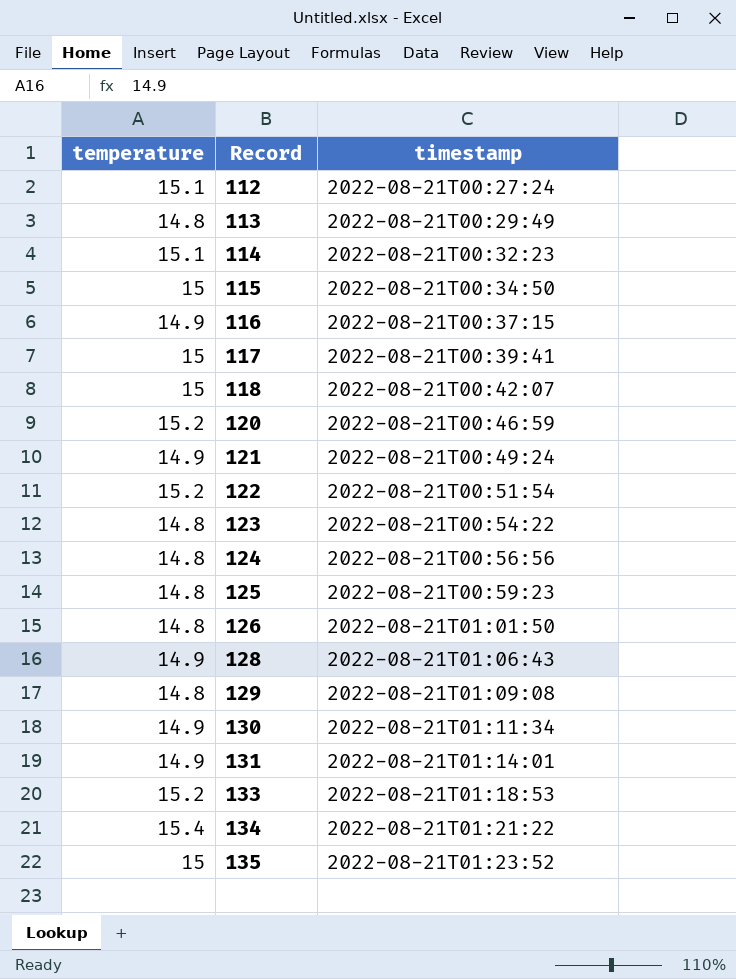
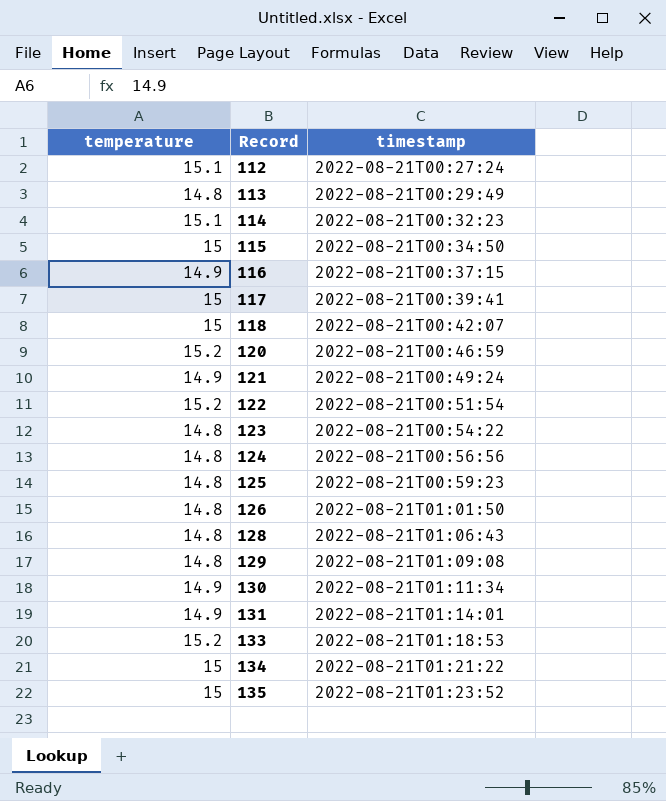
128 | temperature: 14.9 -> 14.8
134 | temperature: 15.4 -> 15

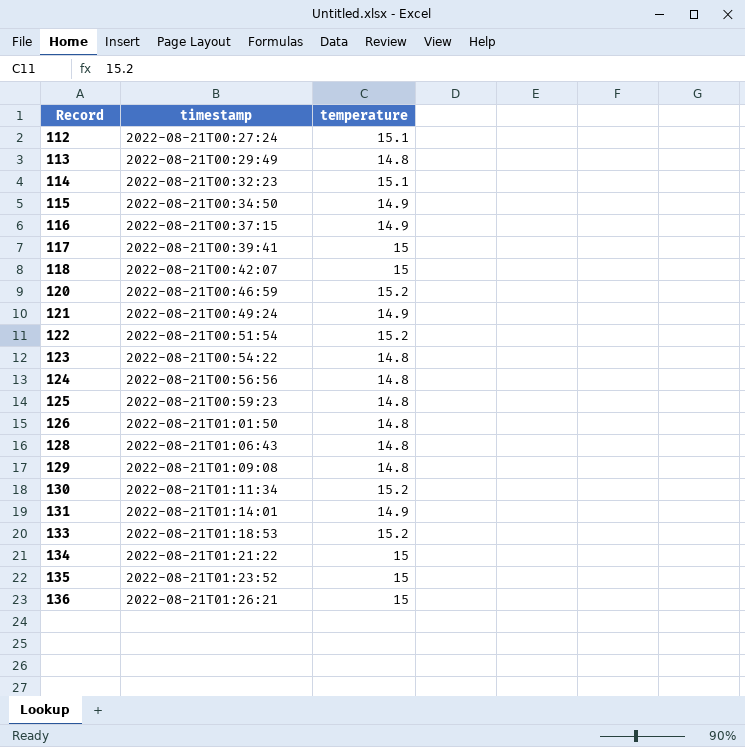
column temperature | position: 1 -> 3
115 | temperature: 15 -> 14.9
130 | temperature: 14.9 -> 15.2
row 136: none -> 2022-08-21T01:26:21 | 15

